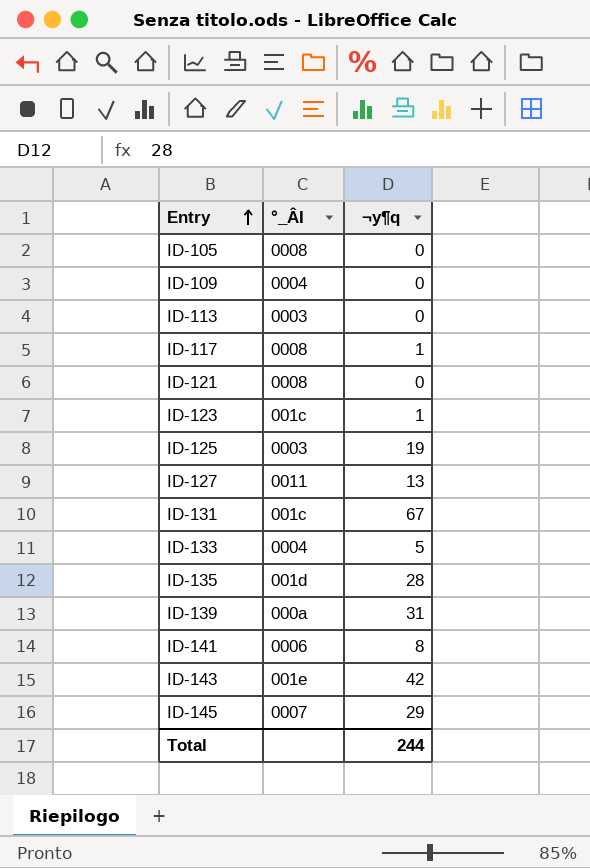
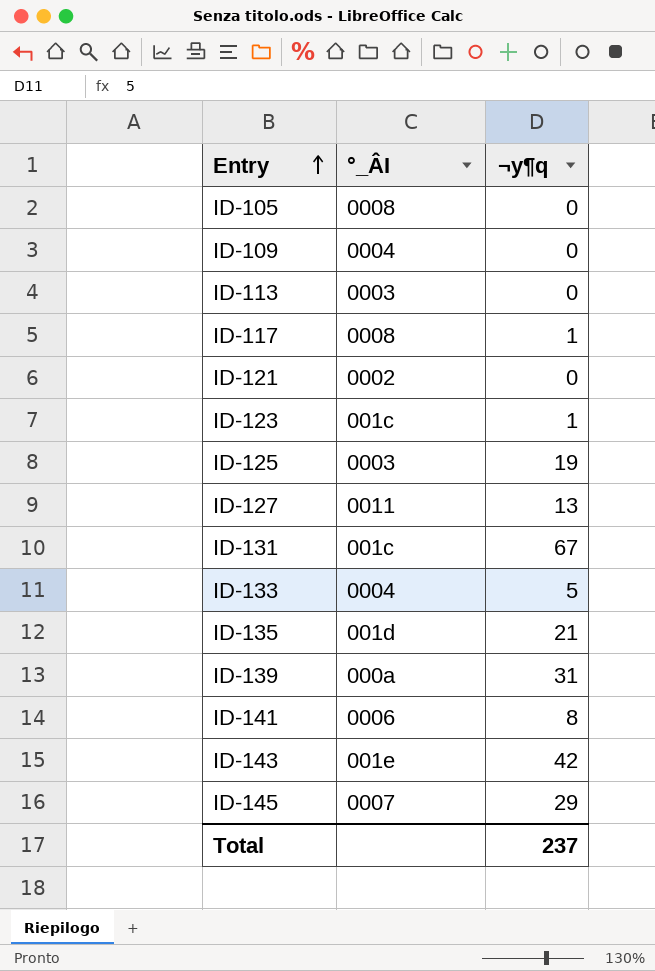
ID-121 | °_ÂI: 0008 -> 0002
ID-135 | ¬y¶q: 28 -> 21
Total | ¬y¶q: 244 -> 237

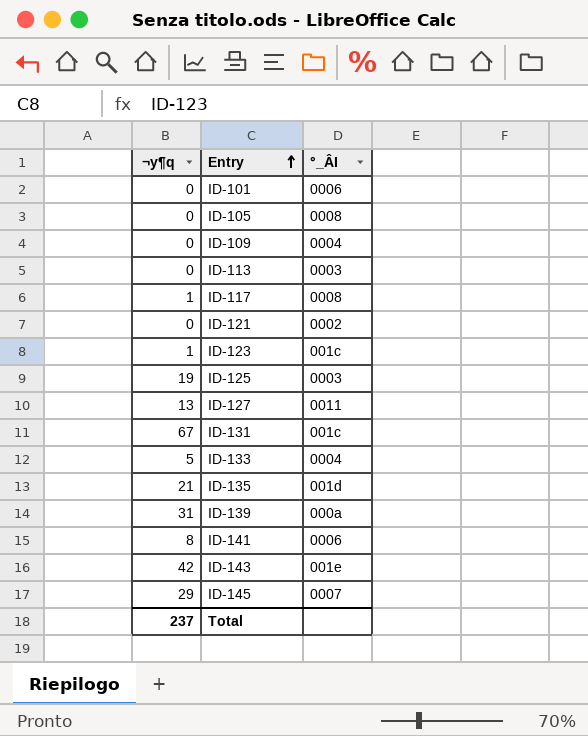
column ¬y¶q | position: 3 -> 1
row ID-101: none -> 0 | 0006

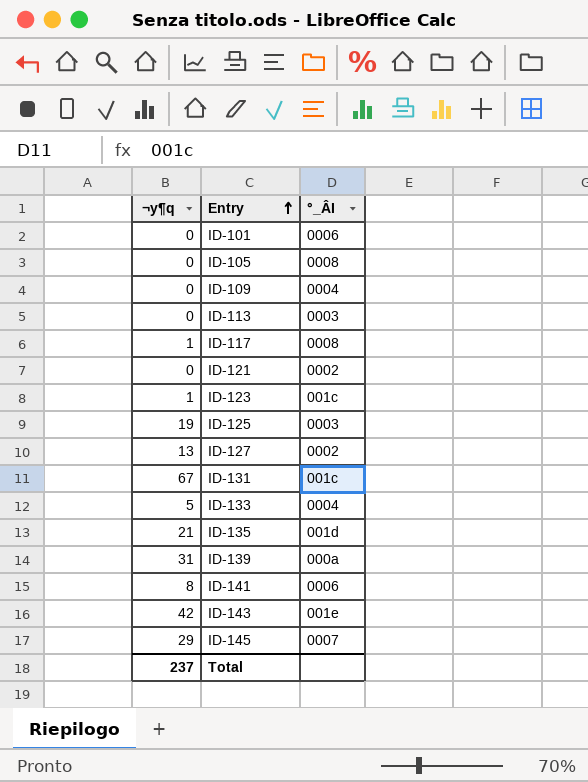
ID-127 | °_ÂI: 0011 -> 0002

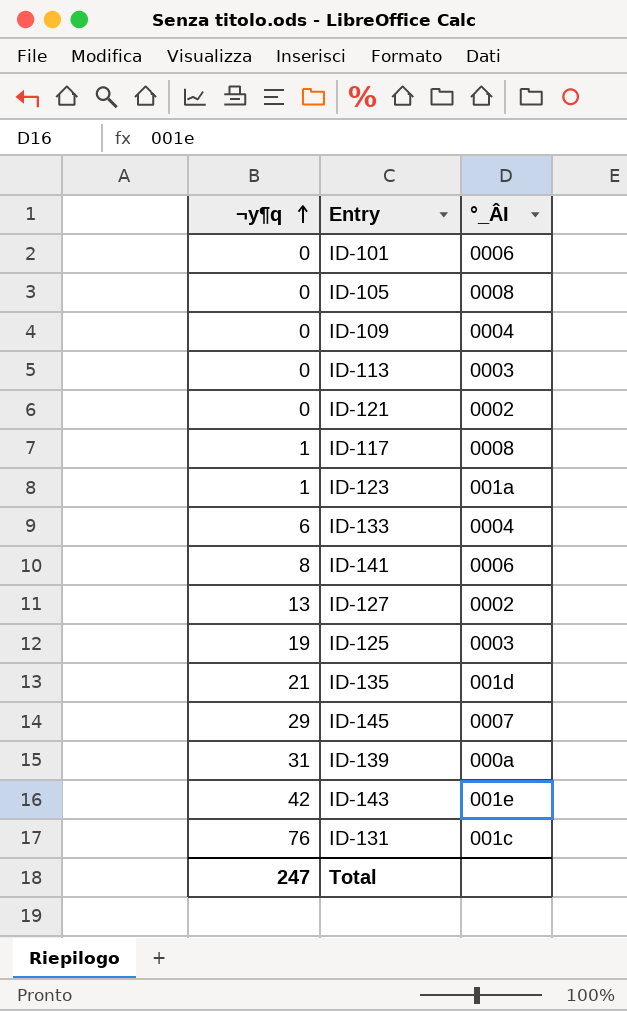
row order: Entry ascending -> ¬y¶q ascending
ID-123 | °_ÂI: 001c -> 001a
ID-133 | ¬y¶q: 5 -> 6
ID-131 | ¬y¶q: 67 -> 76
Total | ¬y¶q: 237 -> 247

